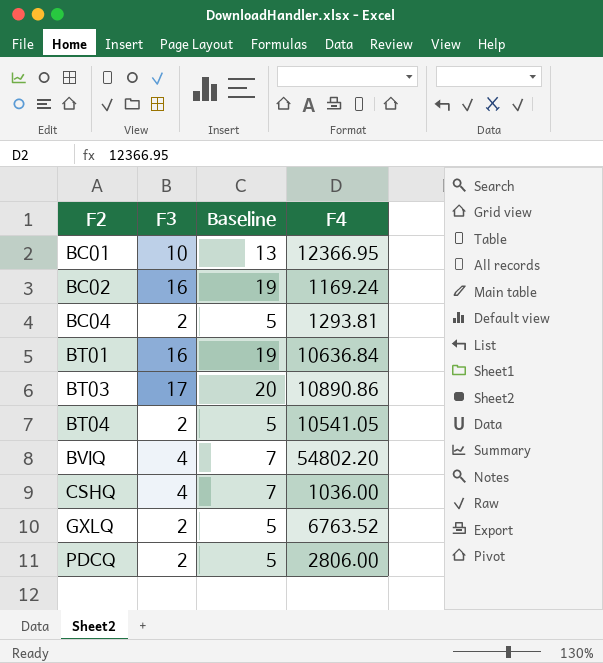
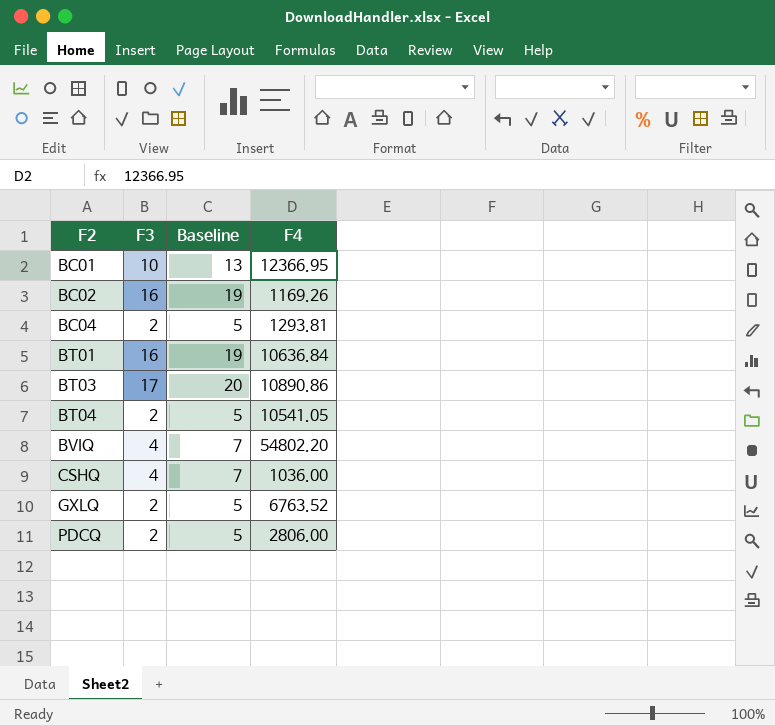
BC02 | F4: 1169.24 -> 1169.26

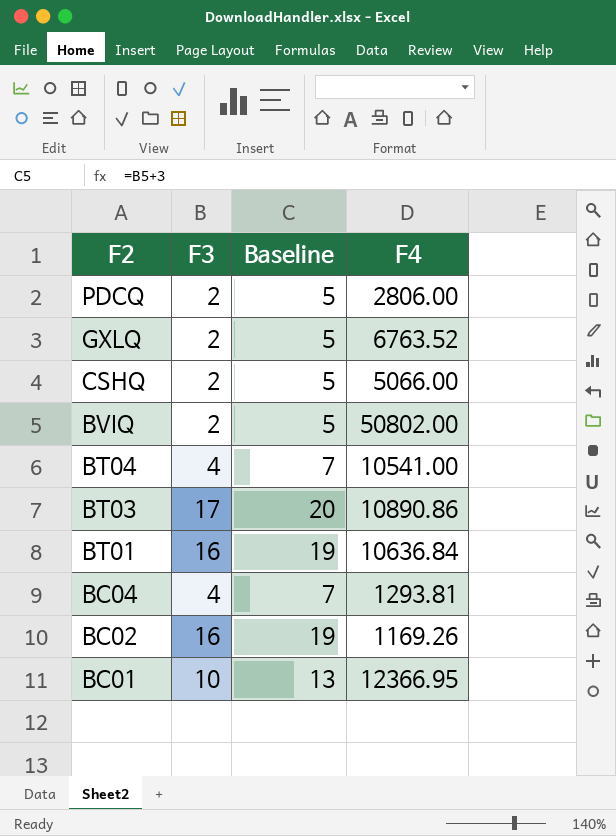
row order: F2 ascending -> F2 descending
CSHQ | F3: 4 -> 2
CSHQ | Baseline: 7 -> 5
CSHQ | F4: 1036.00 -> 5066.00
BVIQ | F3: 4 -> 2
BVIQ | Baseline: 7 -> 5
BVIQ | F4: 54802.20 -> 50802.00
BT04 | F3: 2 -> 4
BT04 | Baseline: 5 -> 7
BT04 | F4: 10541.05 -> 10541.00
BC04 | F3: 2 -> 4
BC04 | Baseline: 5 -> 7

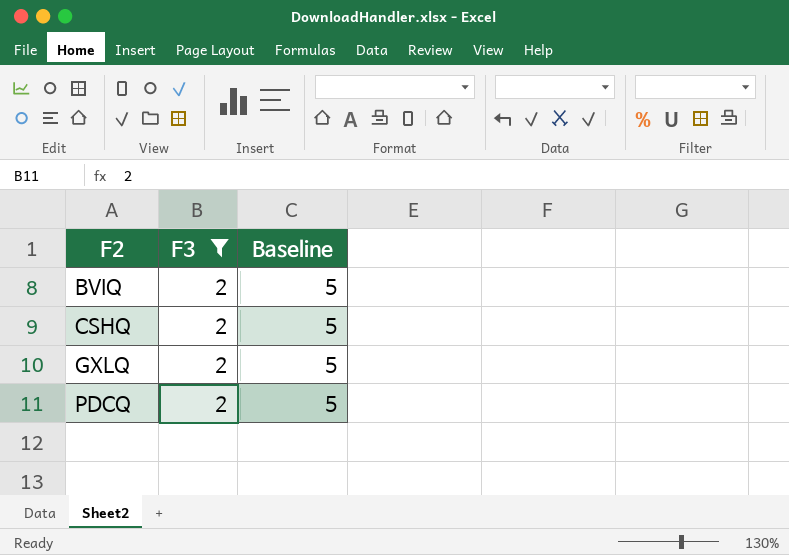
filter: none -> F3 = 2
row order: F2 descending -> F2 ascending
column F4 | position: 4 -> none

